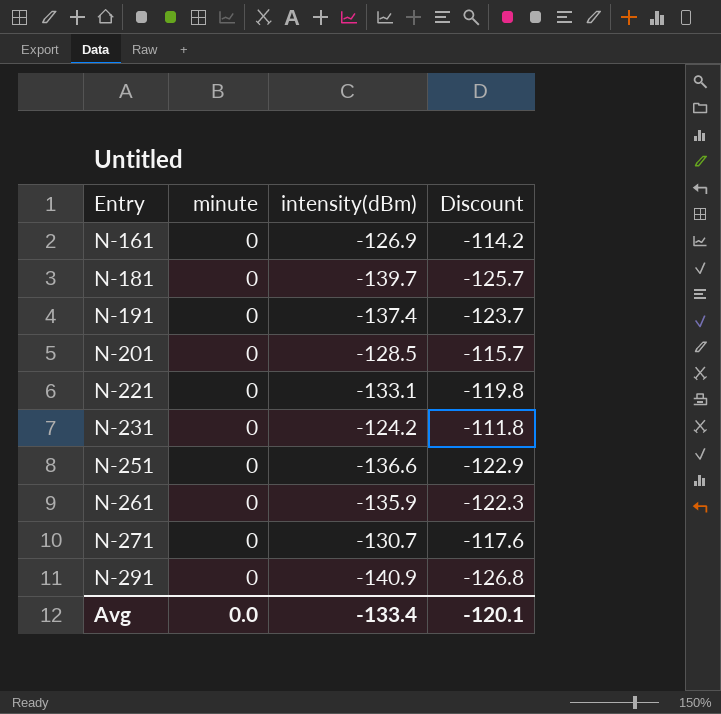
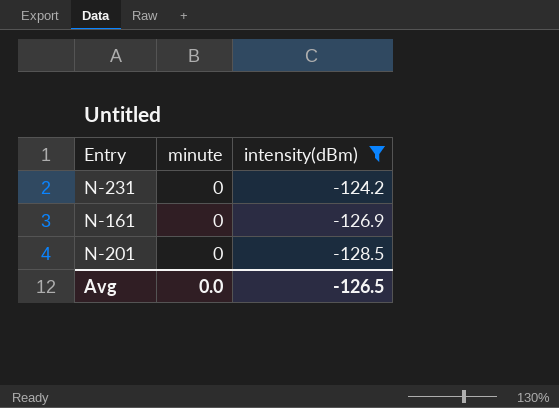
filter: none -> intensity(dBm) >= -128.5
row order: Entry ascending -> intensity(dBm) descending
column Discount | formula: [intensity(dBm)] * 0.9 -> none
Avg | intensity(dBm): -133.4 -> -126.5

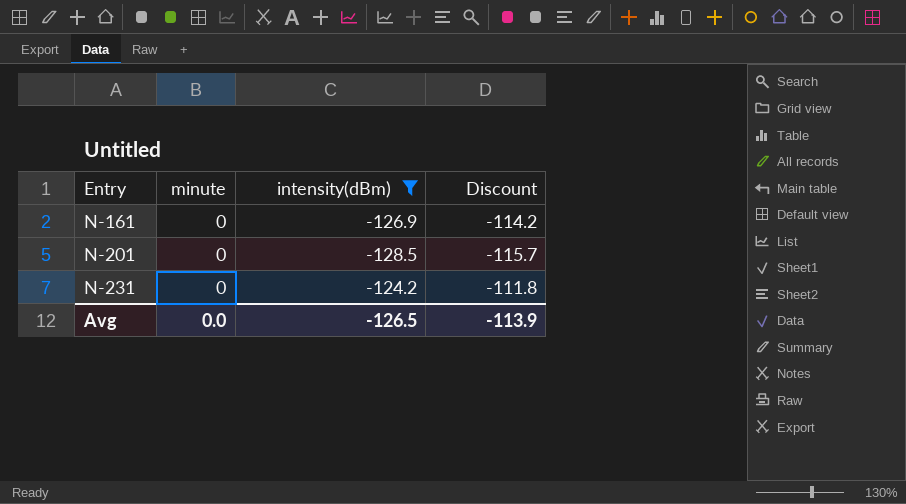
row order: intensity(dBm) descending -> Entry ascending
column Discount | formula: none -> [intensity(dBm)] * 0.9

